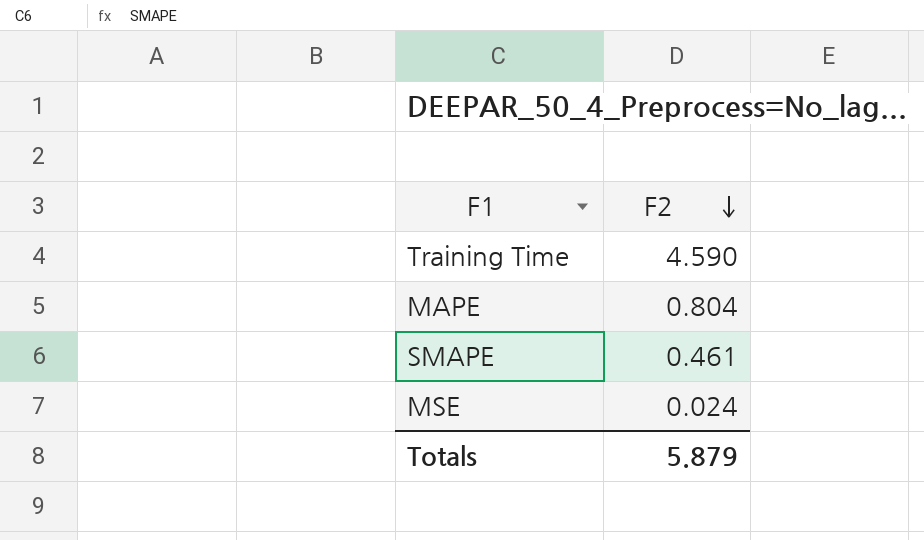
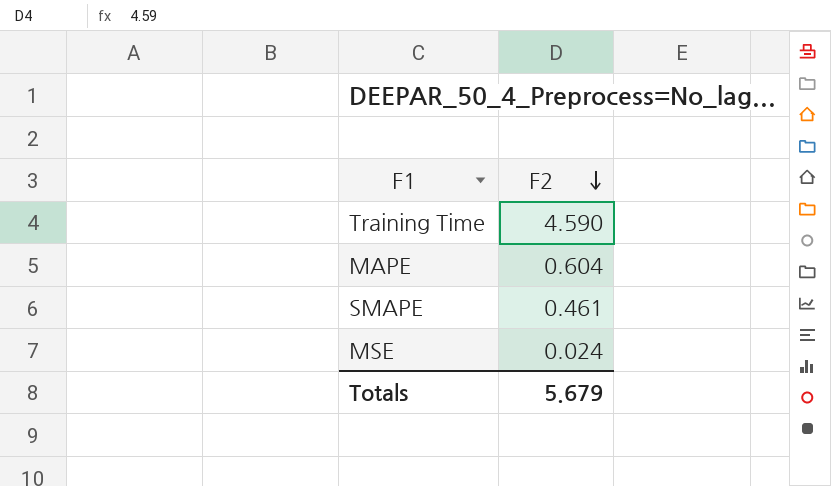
MAPE | F2: 0.804 -> 0.604
Totals | F2: 5.879 -> 5.679

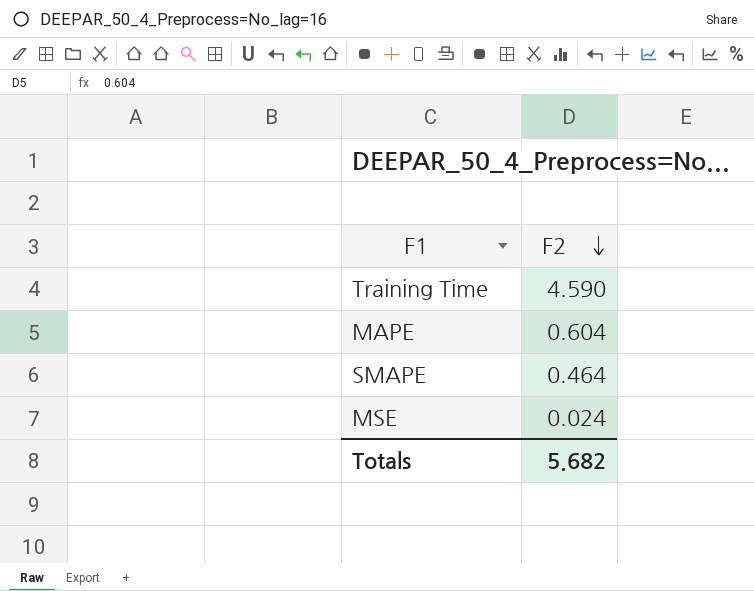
SMAPE | F2: 0.461 -> 0.464
Totals | F2: 5.679 -> 5.682

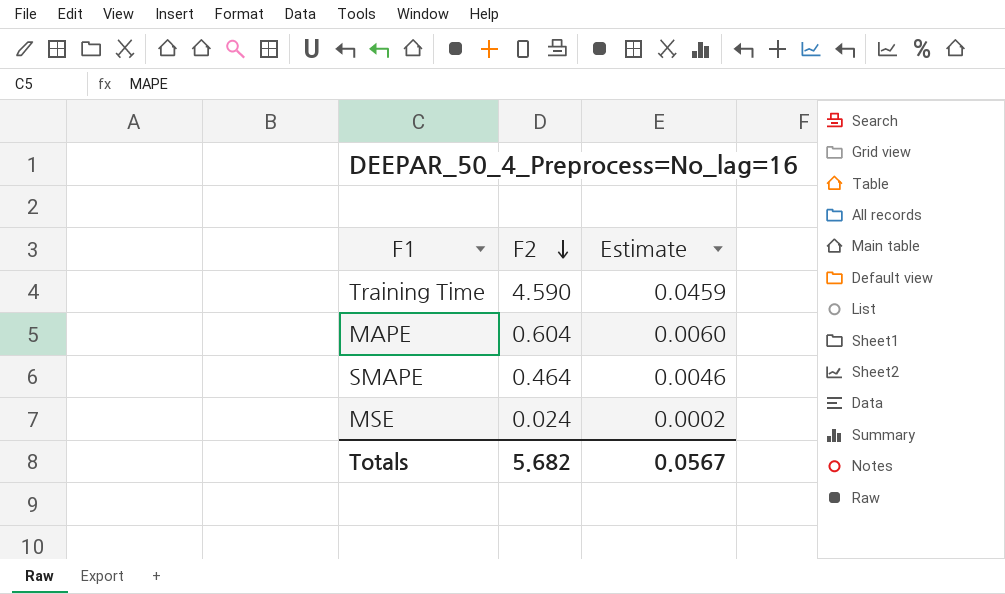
column Estimate | formula: none -> [F2] * 0.01

